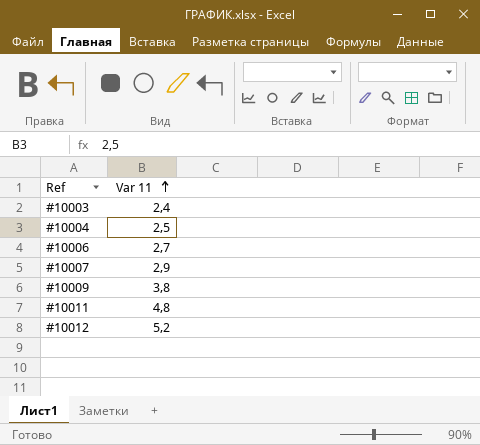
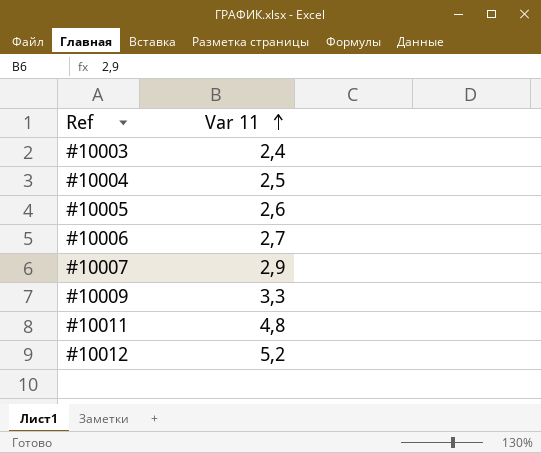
row #10005: none -> 2,6
#10009 | Var 11: 3,8 -> 3,3

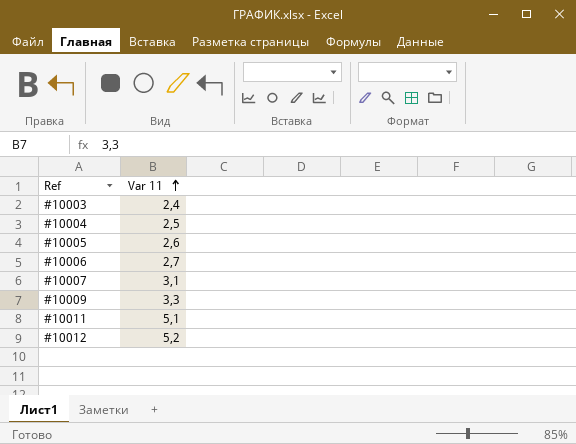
#10007 | Var 11: 2,9 -> 3,1
#10011 | Var 11: 4,8 -> 5,1

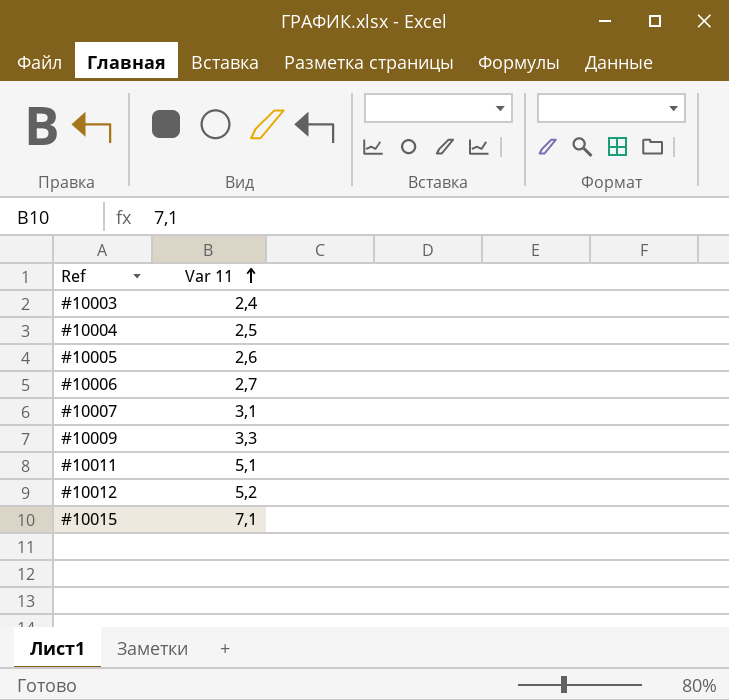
row #10015: none -> 7,1

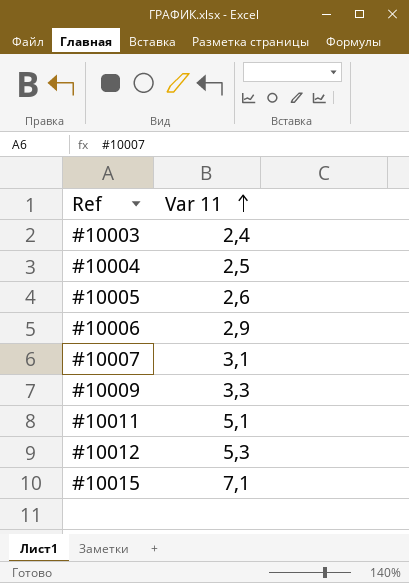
#10006 | Var 11: 2,7 -> 2,9
#10012 | Var 11: 5,2 -> 5,3

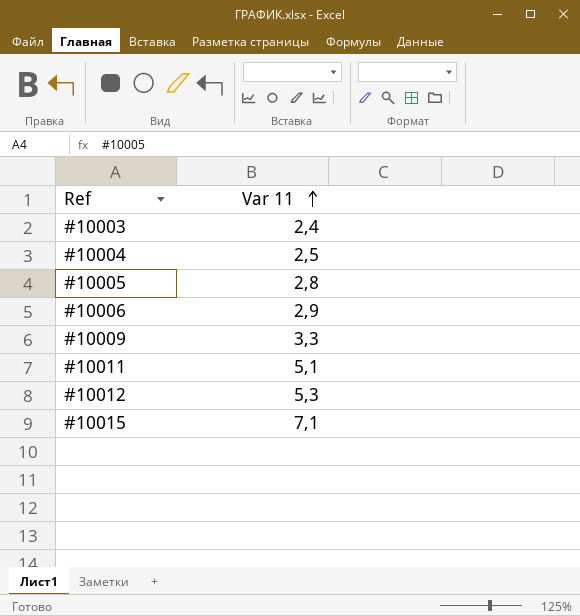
row #10007: 3,1 -> none
#10005 | Var 11: 2,6 -> 2,8

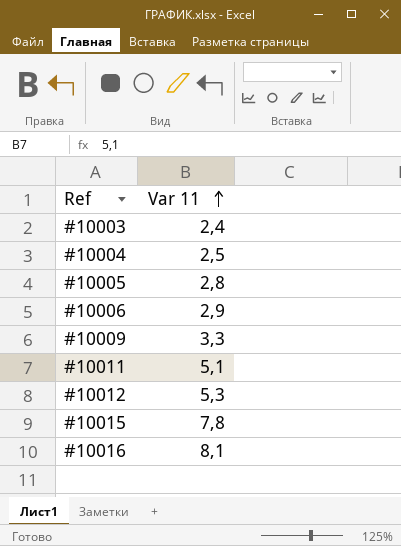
#10015 | Var 11: 7,1 -> 7,8
row #10016: none -> 8,1

